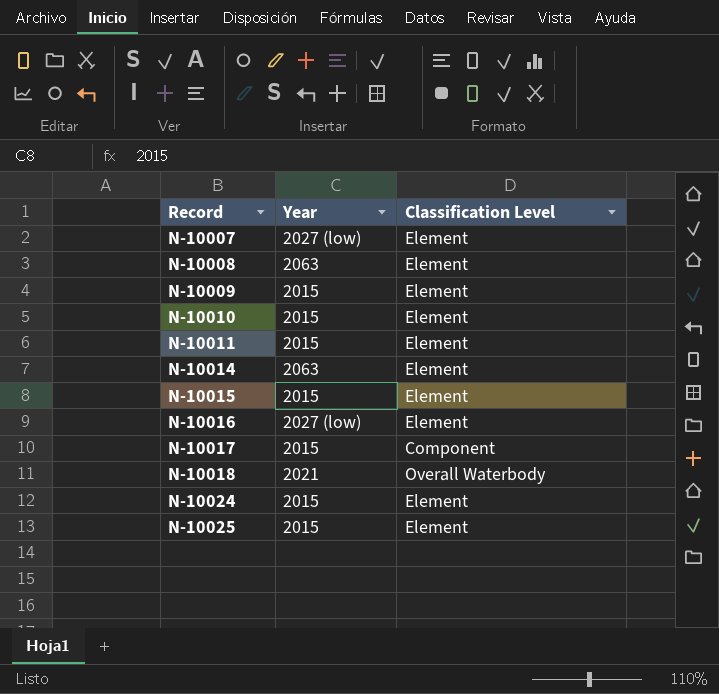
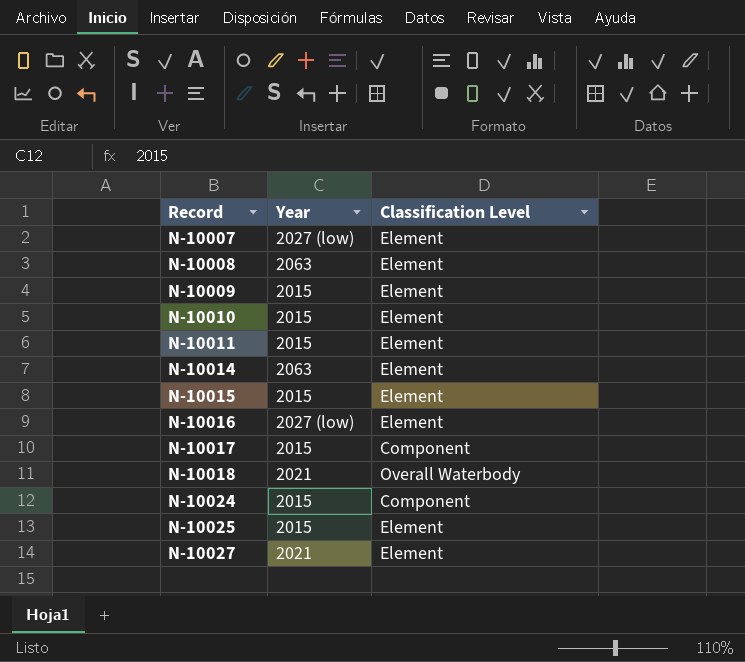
N-10024 | Classification Level: Element -> Component
row N-10027: none -> 2021 | Element

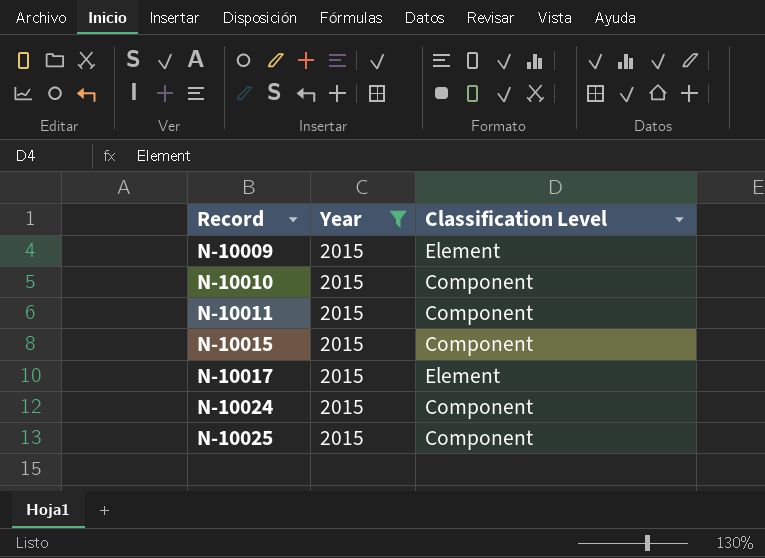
filter: none -> Year = 2015
N-10010 | Classification Level: Element -> Component
N-10011 | Classification Level: Element -> Component
N-10015 | Classification Level: Element -> Component
N-10017 | Classification Level: Component -> Element
N-10025 | Classification Level: Element -> Component

